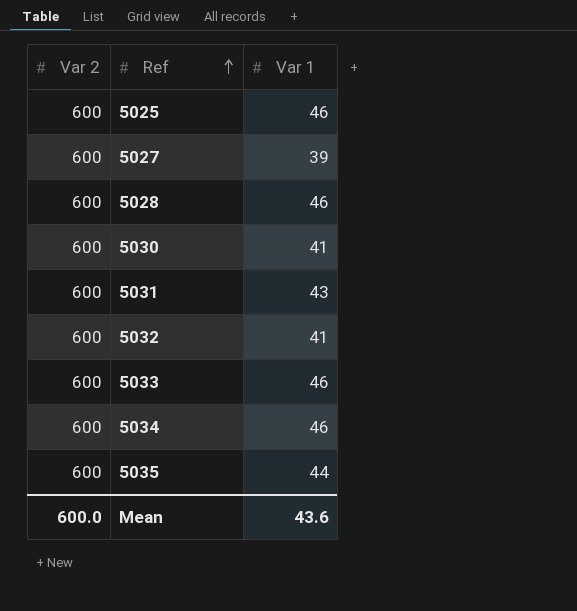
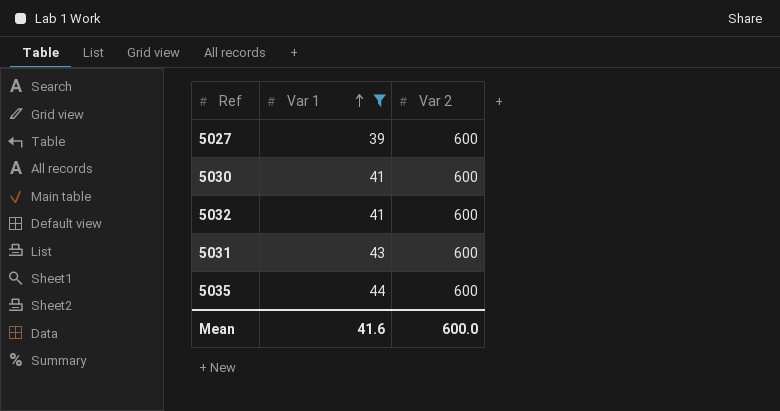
filter: none -> Var 1 != 46
row order: Ref ascending -> Var 1 ascending
column Var 2 | position: 1 -> 3
Mean | Var 1: 43.6 -> 41.6

